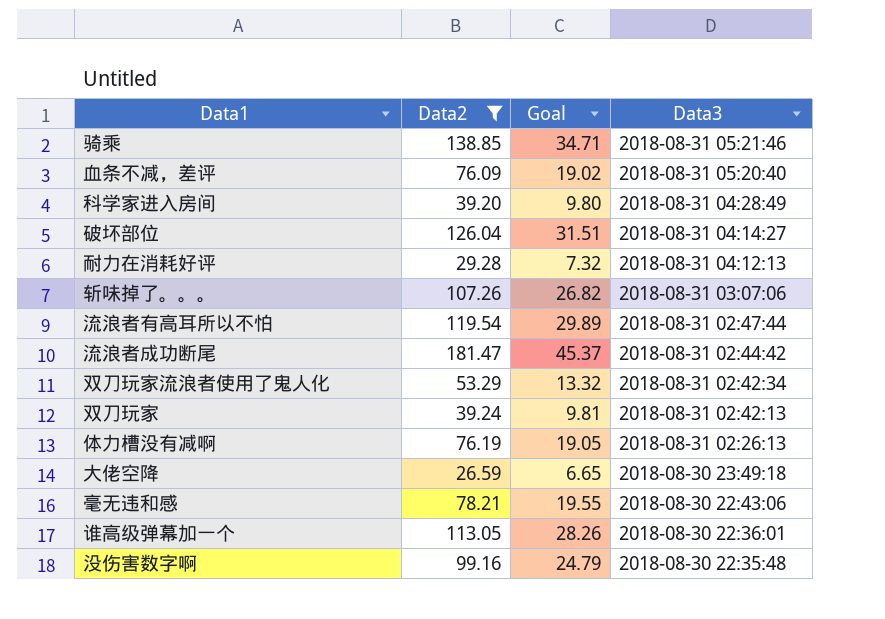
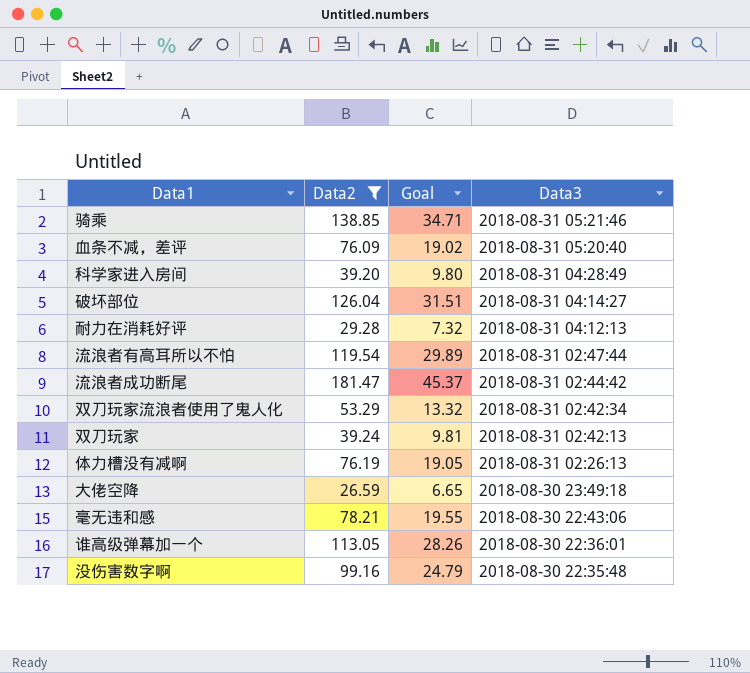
row 斩味掉了。。。: 107.26 | 26.82 | 2018-08-31 03:07:06 -> none

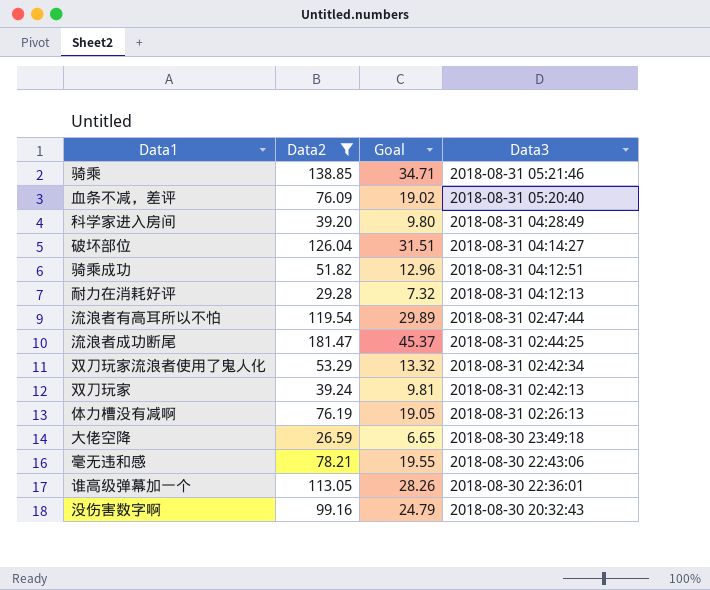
row 骑乘成功: none -> 51.82 | 12.96 | 2018-08-31 04:12:51
流浪者成功断尾 | Data3: 2018-08-31 02:44:42 -> 2018-08-31 02:44:25
没伤害数字啊 | Data3: 2018-08-30 22:35:48 -> 2018-08-30 20:32:43

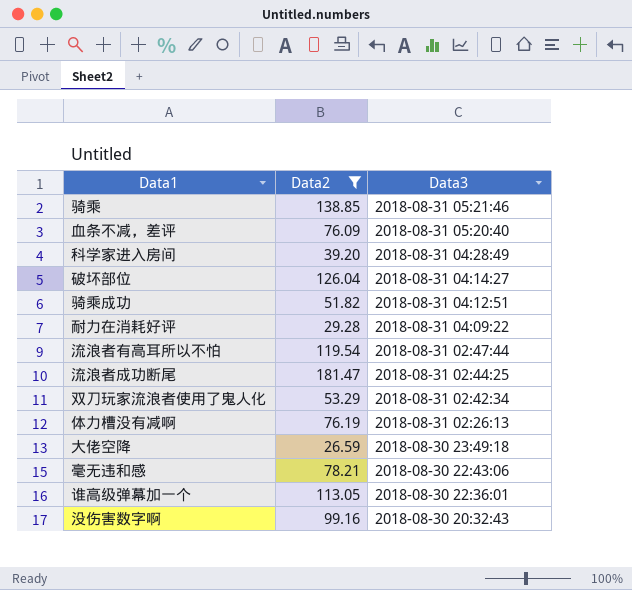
column Goal | formula: [Data2] * 0.25 -> none
row 双刀玩家: 39.24 | 9.81 | 2018-08-31 02:42:13 -> none
耐力在消耗好评 | Data3: 2018-08-31 04:12:13 -> 2018-08-31 04:09:22

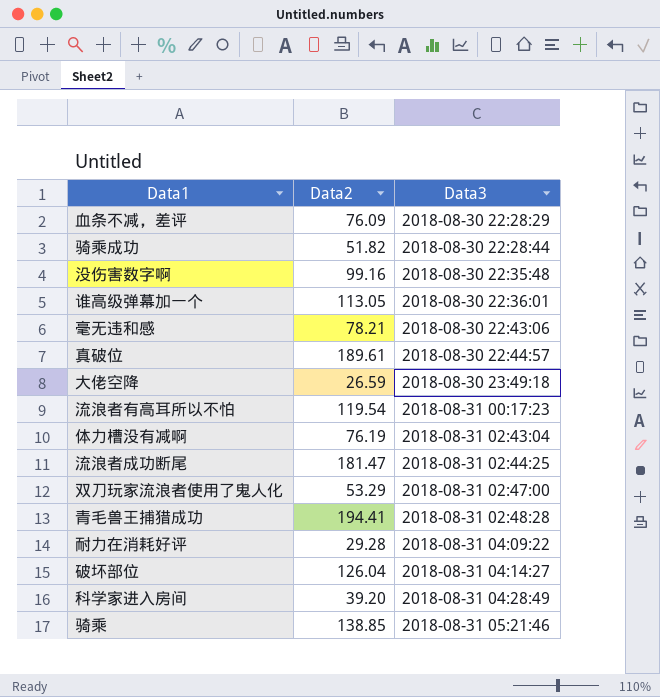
filter: Data2 <= 181.47 -> none
row order: Data3 descending -> Data3 ascending
血条不减，差评 | Data3: 2018-08-31 05:20:40 -> 2018-08-30 22:28:29
骑乘成功 | Data3: 2018-08-31 04:12:51 -> 2018-08-30 22:28:44
没伤害数字啊 | Data3: 2018-08-30 20:32:43 -> 2018-08-30 22:35:48
流浪者有高耳所以不怕 | Data3: 2018-08-31 02:47:44 -> 2018-08-31 00:17:23
体力槽没有减啊 | Data3: 2018-08-31 02:26:13 -> 2018-08-31 02:43:04
双刀玩家流浪者使用了鬼人化 | Data3: 2018-08-31 02:42:34 -> 2018-08-31 02:47:00

